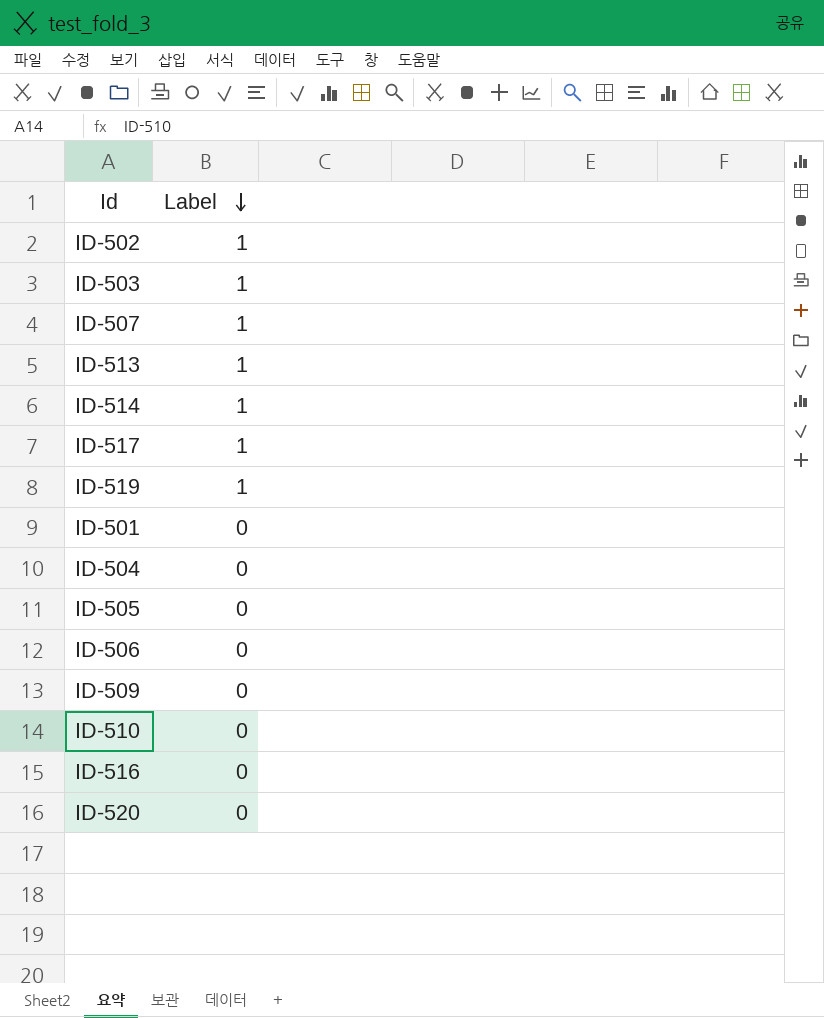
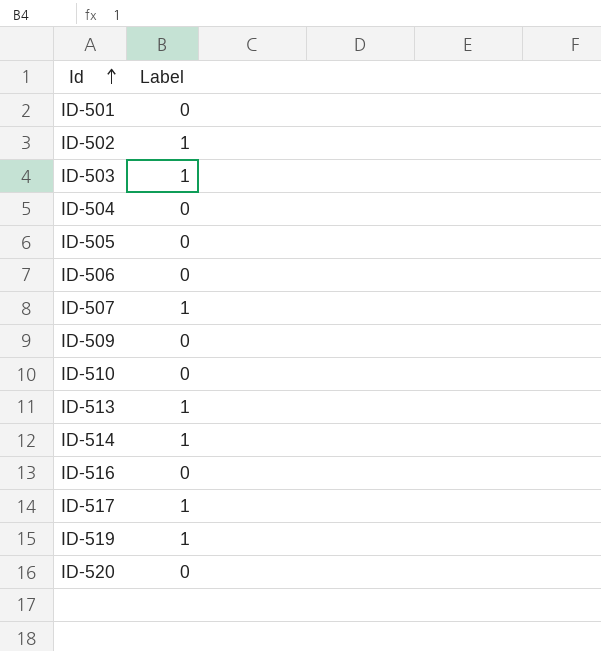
row order: Label descending -> Id ascending

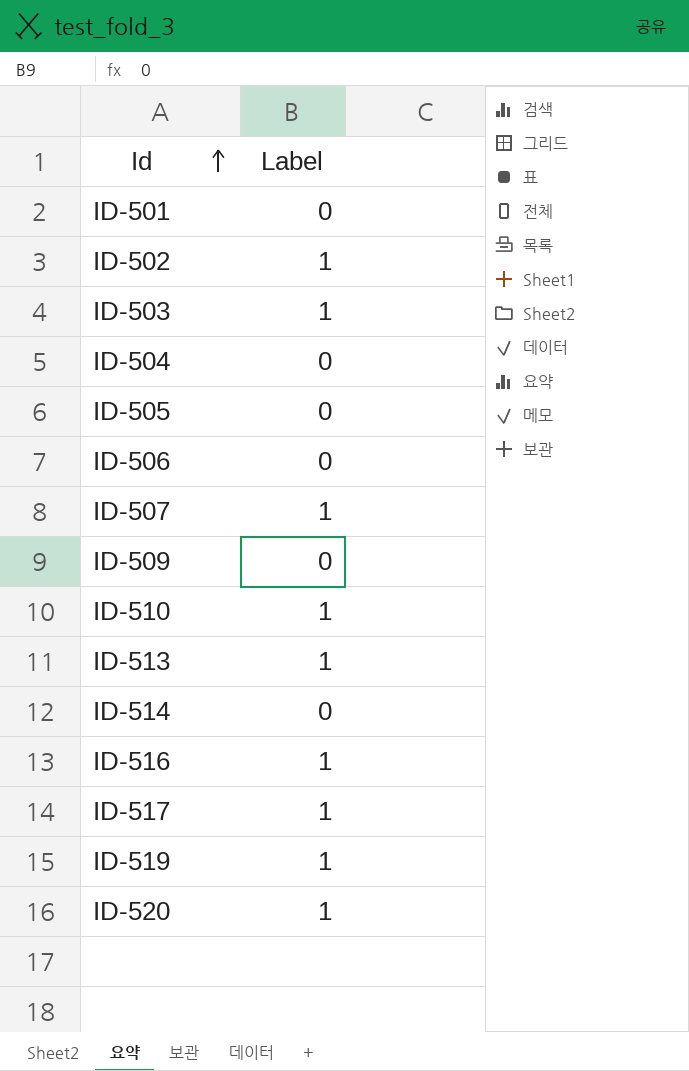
ID-510 | Label: 0 -> 1
ID-514 | Label: 1 -> 0
ID-516 | Label: 0 -> 1
ID-520 | Label: 0 -> 1

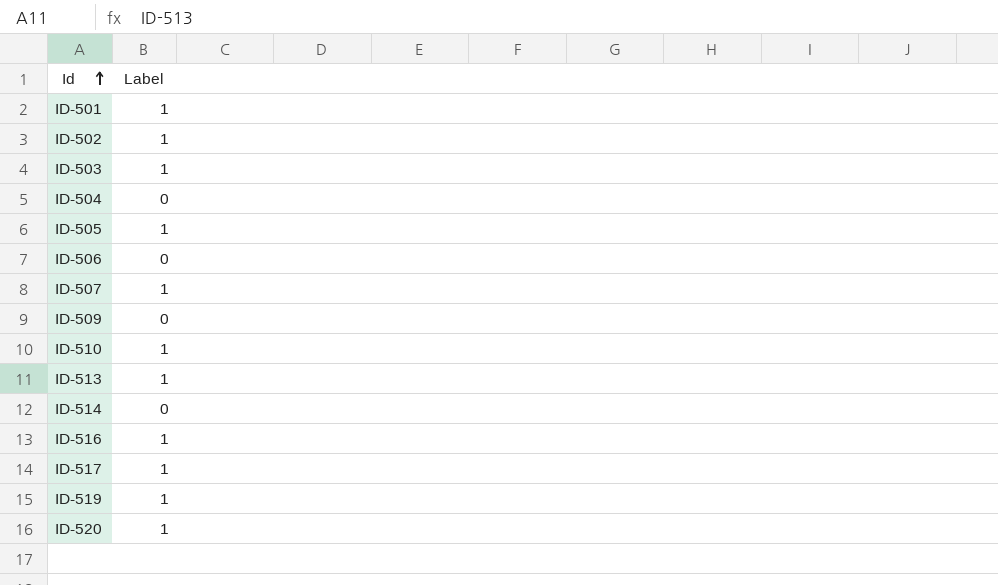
ID-501 | Label: 0 -> 1
ID-505 | Label: 0 -> 1

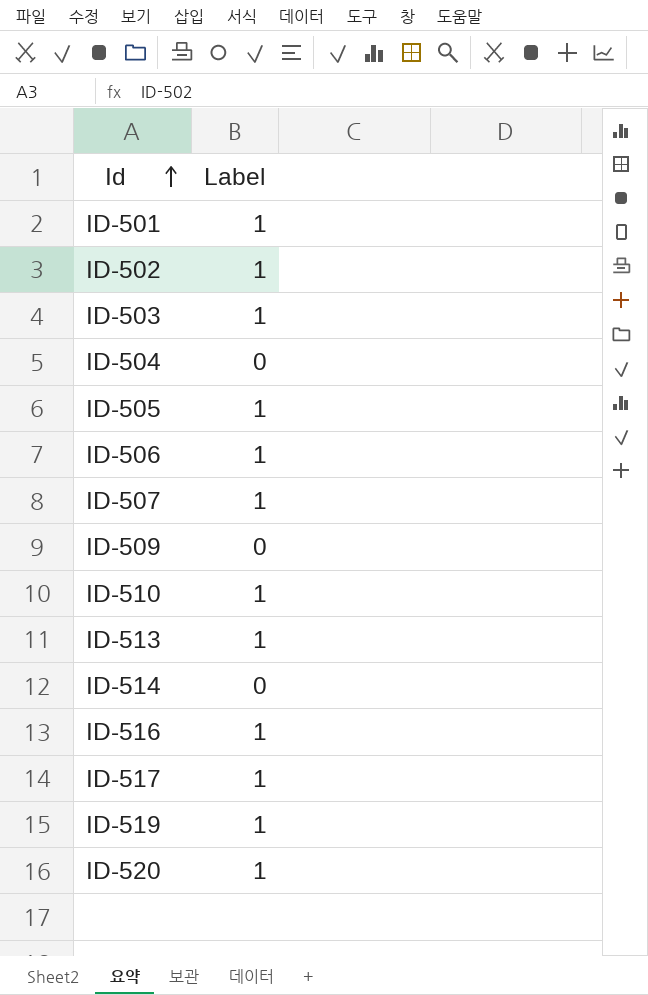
ID-506 | Label: 0 -> 1

